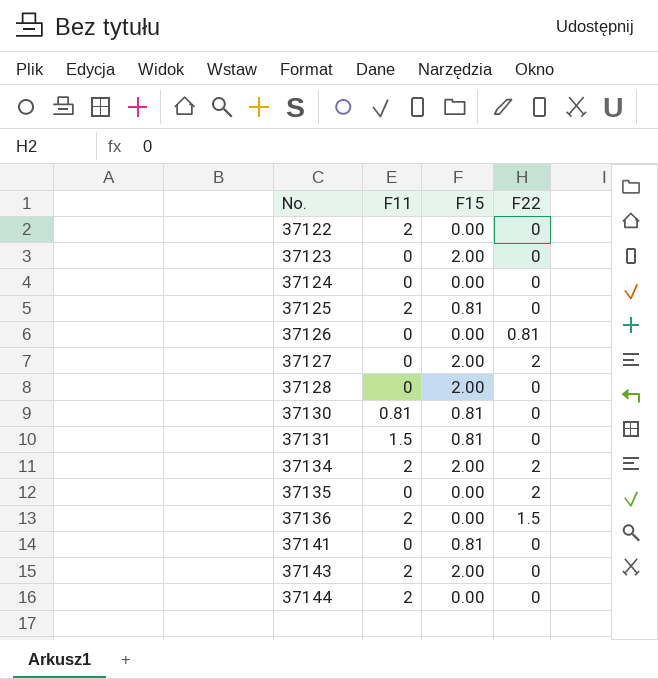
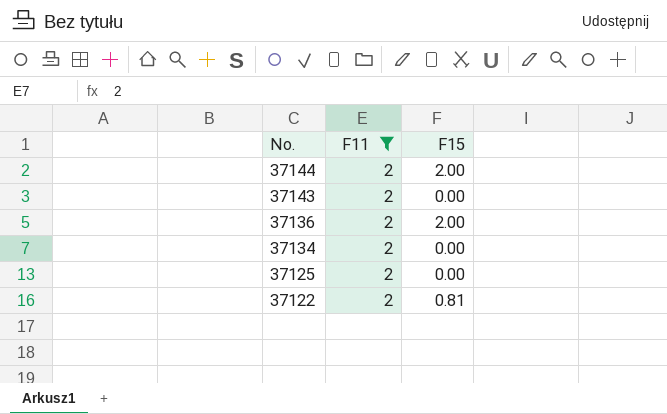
filter: none -> F11 = 2
row order: No. ascending -> No. descending
column F22 | position: 4 -> none
37144 | F15: 0.00 -> 2.00
37143 | F15: 2.00 -> 0.00
37136 | F15: 0.00 -> 2.00
37134 | F15: 2.00 -> 0.00
37125 | F15: 0.81 -> 0.00
37122 | F15: 0.00 -> 0.81

